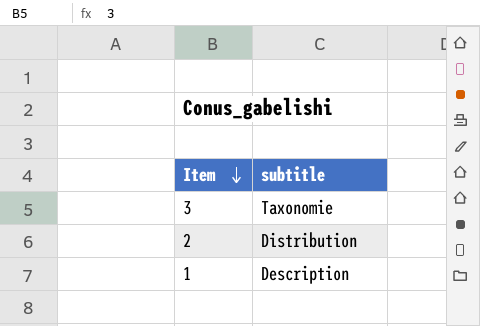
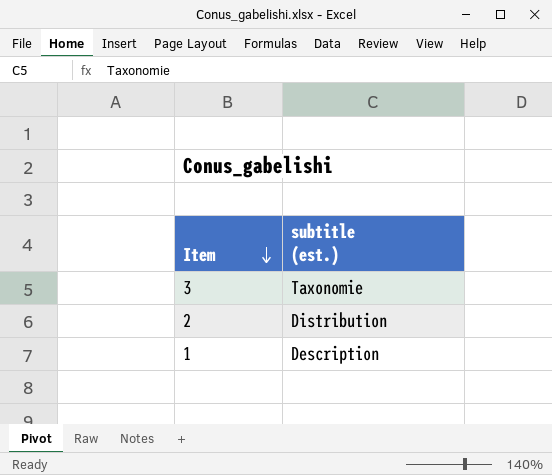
column name: subtitle -> subtitle (est.)

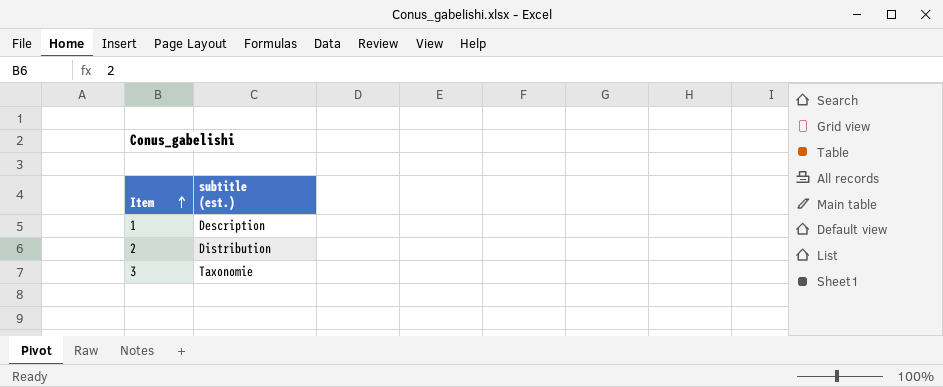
row order: Item descending -> Item ascending

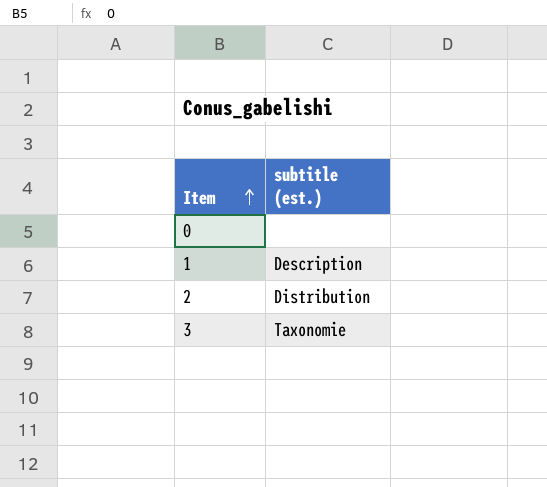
row 0: none -> none

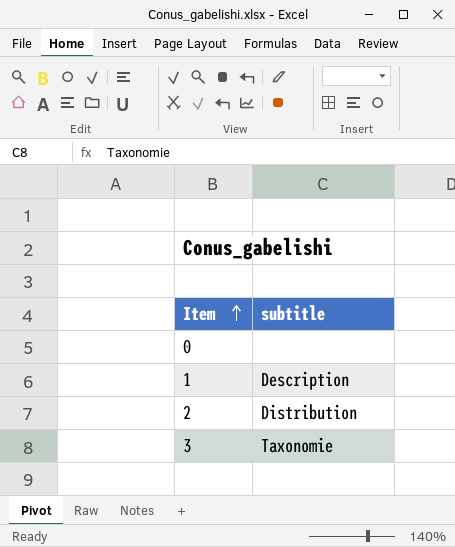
column name: subtitle (est.) -> subtitle

